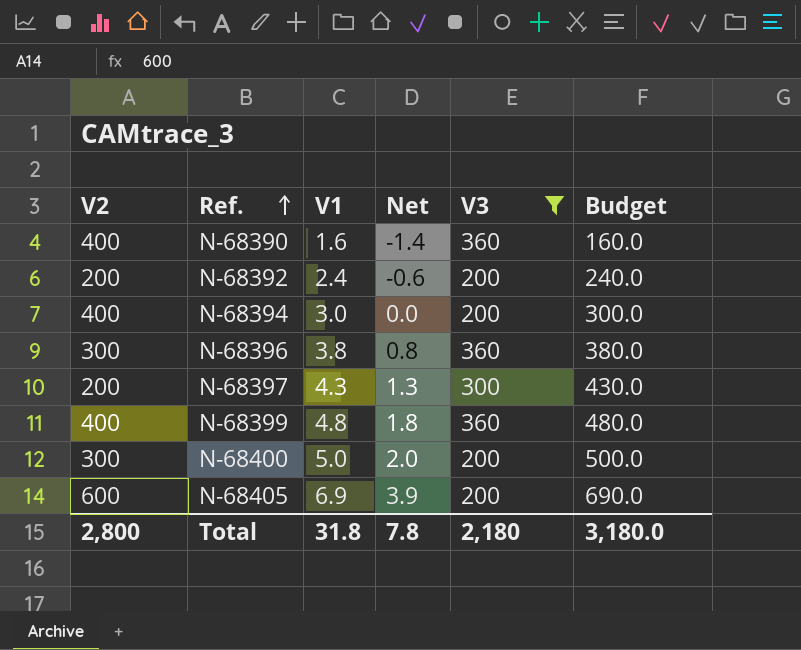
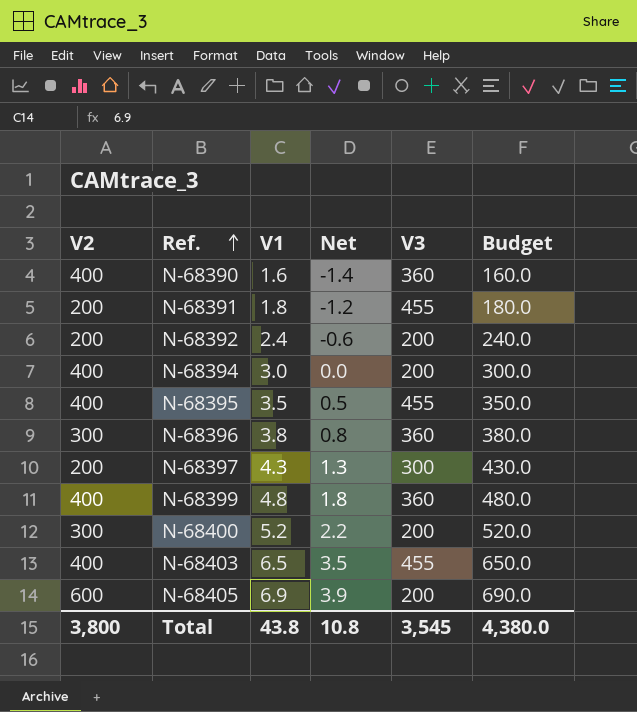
filter: V3 != 455 -> none
N-68400 | V1: 5.0 -> 5.2
N-68400 | Net: 2.0 -> 2.2
N-68400 | Budget: 500.0 -> 520.0
Total | V2: 2,800 -> 3,800
Total | V1: 31.8 -> 43.8
Total | Net: 7.8 -> 10.8
Total | V3: 2,180 -> 3,545
Total | Budget: 3,180.0 -> 4,380.0

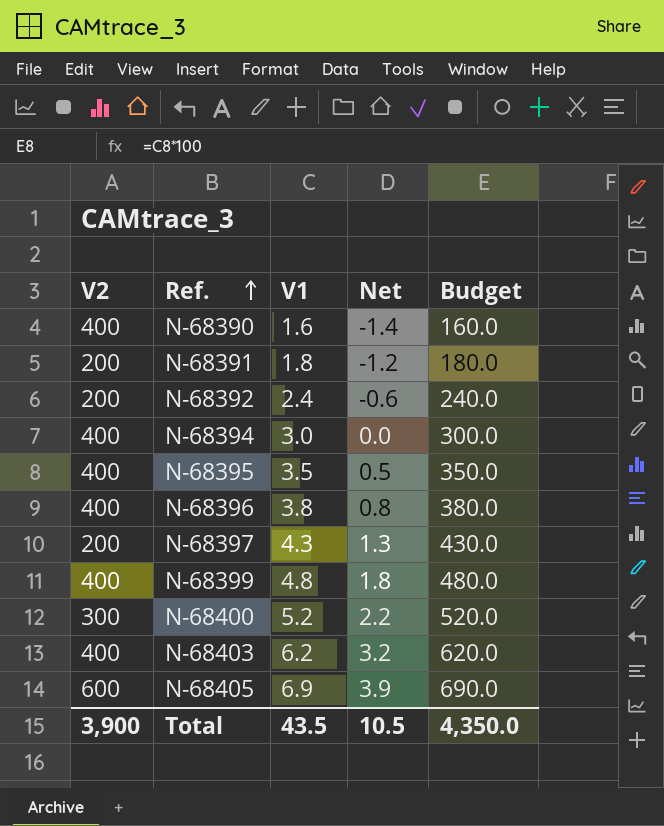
column V3 | position: 5 -> none
N-68396 | V2: 300 -> 400
N-68403 | V1: 6.5 -> 6.2
N-68403 | Net: 3.5 -> 3.2
N-68403 | Budget: 650.0 -> 620.0
Total | V2: 3,800 -> 3,900
Total | V1: 43.8 -> 43.5
Total | Net: 10.8 -> 10.5
Total | Budget: 4,380.0 -> 4,350.0

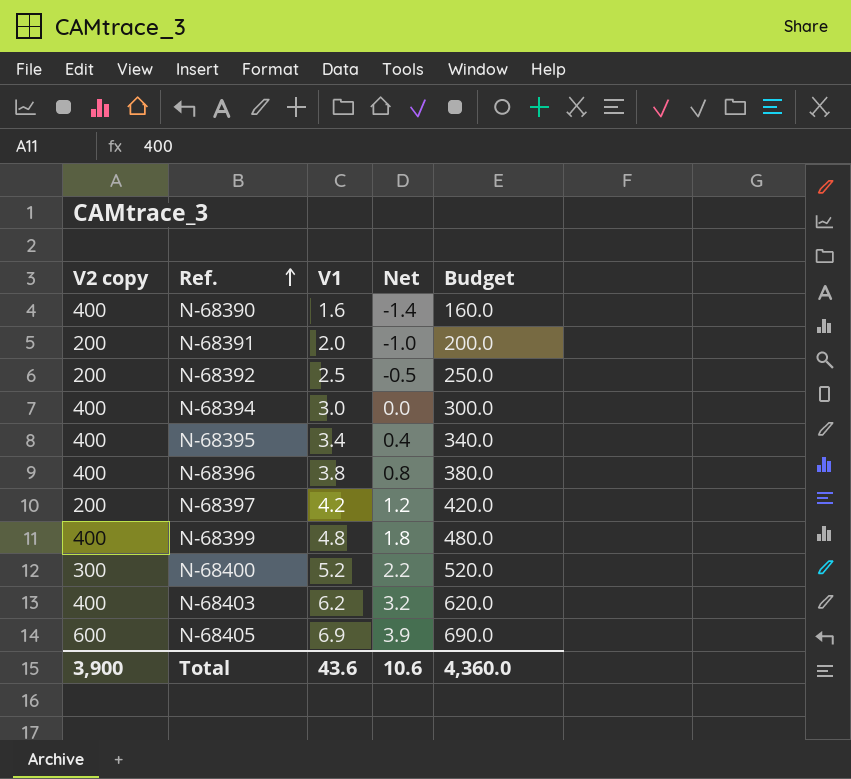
column name: V2 -> V2 copy
N-68391 | V1: 1.8 -> 2.0
N-68391 | Net: -1.2 -> -1.0
N-68391 | Budget: 180.0 -> 200.0
N-68392 | V1: 2.4 -> 2.5
N-68392 | Net: -0.6 -> -0.5
N-68392 | Budget: 240.0 -> 250.0
N-68395 | V1: 3.5 -> 3.4
N-68395 | Net: 0.5 -> 0.4
N-68395 | Budget: 350.0 -> 340.0
N-68397 | V1: 4.3 -> 4.2
N-68397 | Net: 1.3 -> 1.2
N-68397 | Budget: 430.0 -> 420.0
Total | V1: 43.5 -> 43.6
Total | Net: 10.5 -> 10.6
Total | Budget: 4,350.0 -> 4,360.0

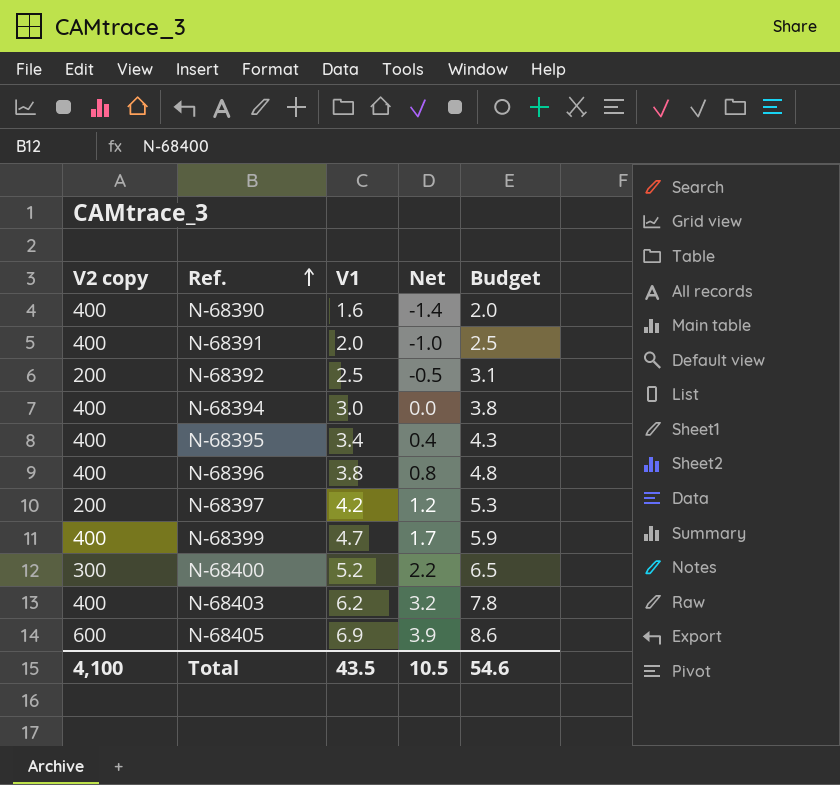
column Budget | formula: [V1] * 100 -> [V1] * 1.25
N-68391 | V2 copy: 200 -> 400
N-68399 | V1: 4.8 -> 4.7
N-68399 | Net: 1.8 -> 1.7
Total | V2 copy: 3,900 -> 4,100
Total | V1: 43.6 -> 43.5
Total | Net: 10.6 -> 10.5
Total | Budget: 4,360.0 -> 54.6

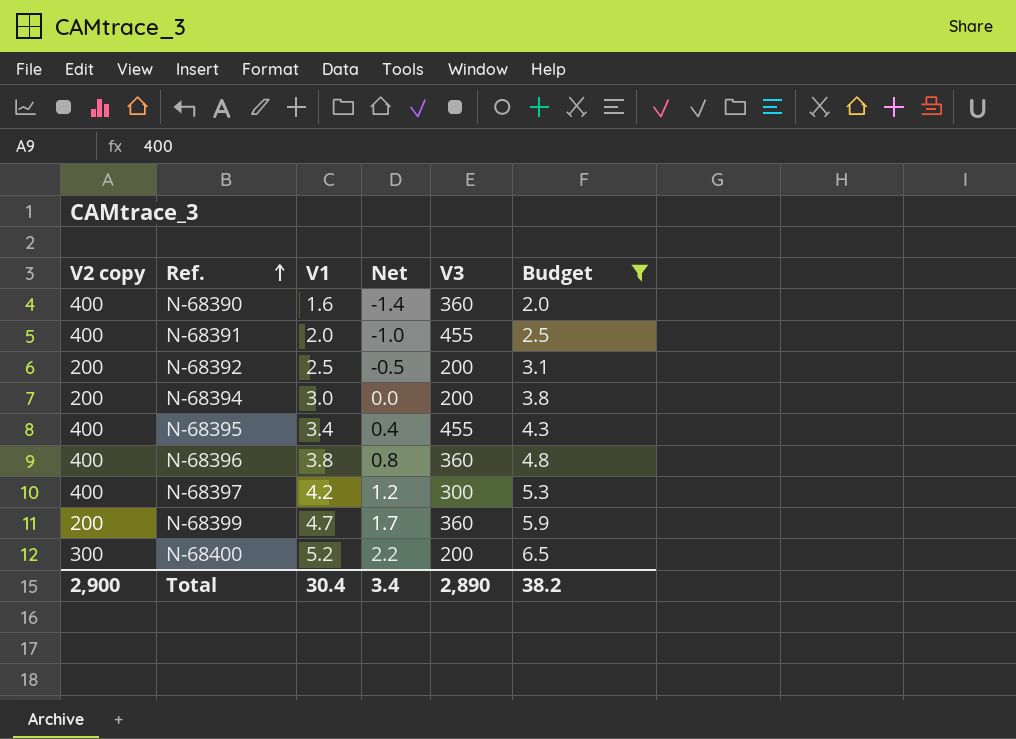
filter: none -> Budget <= 6.5
column V3 | position: none -> 5
N-68394 | V2 copy: 400 -> 200
N-68397 | V2 copy: 200 -> 400
N-68399 | V2 copy: 400 -> 200
Total | V2 copy: 4,100 -> 2,900
Total | V1: 43.5 -> 30.4
Total | Net: 10.5 -> 3.4
Total | Budget: 54.6 -> 38.2

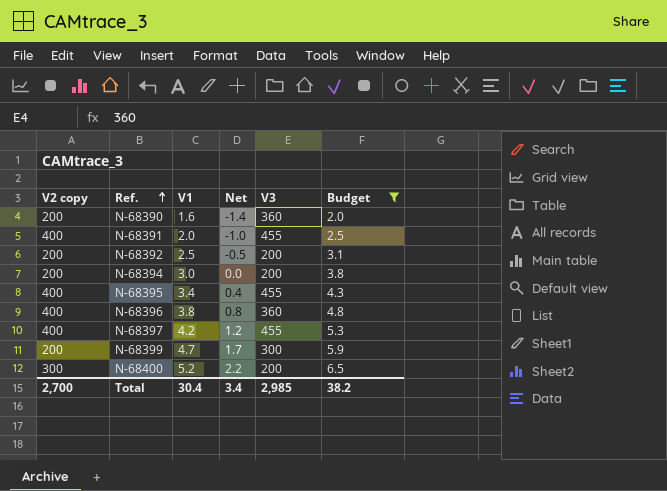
N-68390 | V2 copy: 400 -> 200
N-68397 | V3: 300 -> 455
N-68399 | V3: 360 -> 300
Total | V2 copy: 2,900 -> 2,700
Total | V3: 2,890 -> 2,985

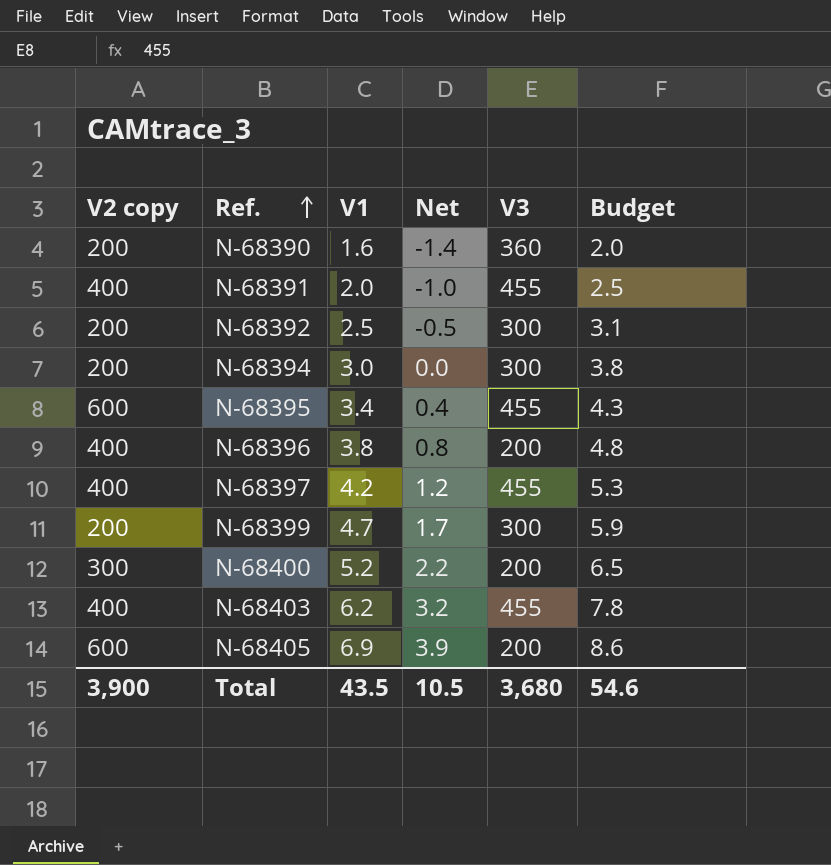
filter: Budget <= 6.5 -> none
N-68392 | V3: 200 -> 300
N-68394 | V3: 200 -> 300
N-68395 | V2 copy: 400 -> 600
N-68396 | V3: 360 -> 200
Total | V2 copy: 2,700 -> 3,900
Total | V1: 30.4 -> 43.5
Total | Net: 3.4 -> 10.5
Total | V3: 2,985 -> 3,680
Total | Budget: 38.2 -> 54.6

